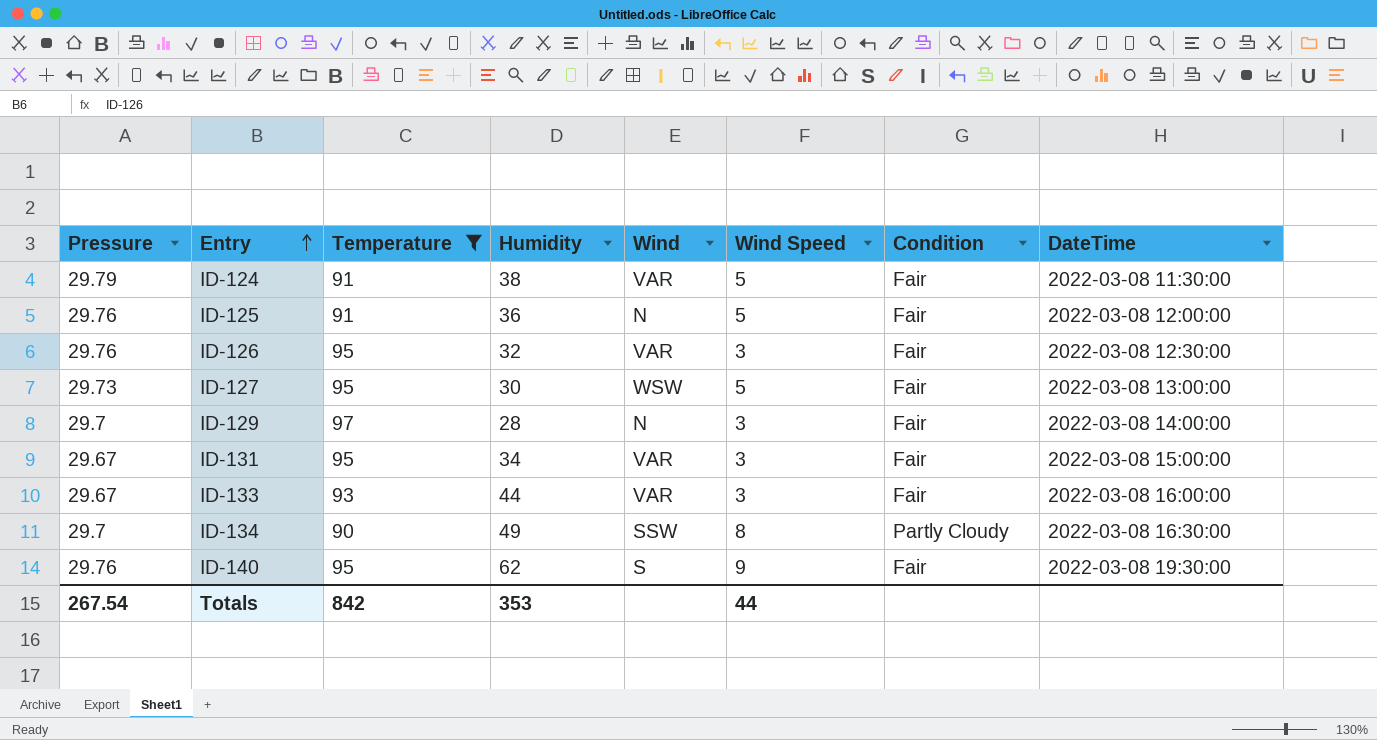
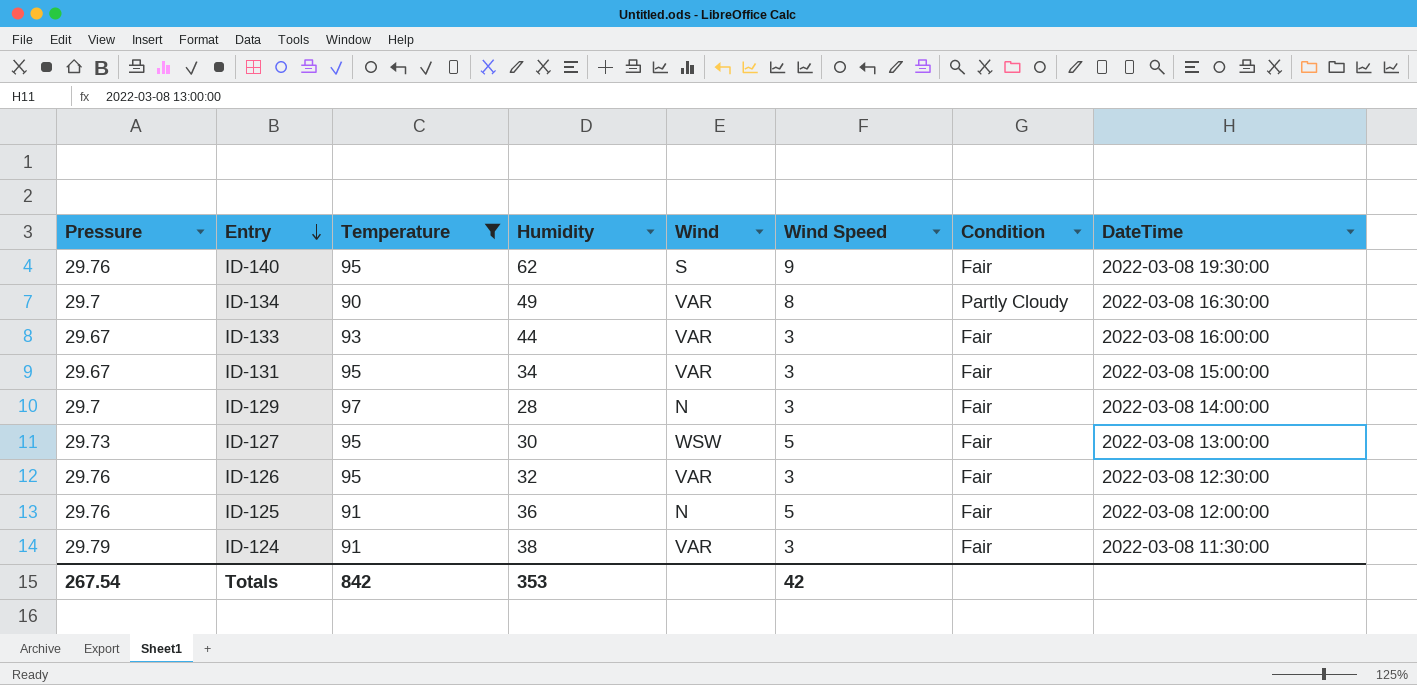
row order: Entry ascending -> Entry descending
ID-134 | Wind: SSW -> VAR
ID-124 | Wind Speed: 5 -> 3
Totals | Wind Speed: 44 -> 42

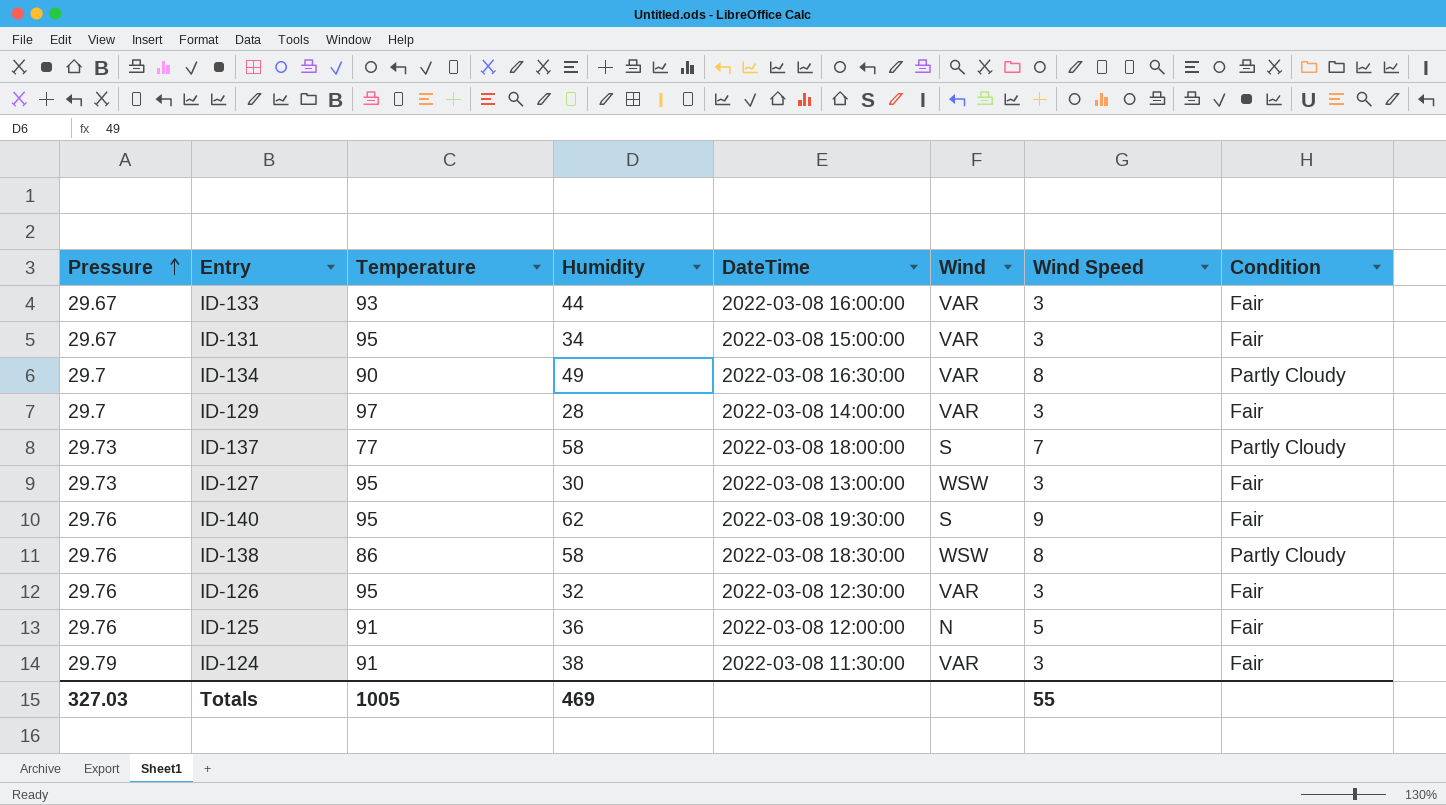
filter: Temperature >= 90 -> none
row order: Entry descending -> Pressure ascending
column DateTime | position: 8 -> 5
ID-129 | Wind: N -> VAR
ID-127 | Wind Speed: 5 -> 3
Totals | Pressure: 267.54 -> 327.03
Totals | Temperature: 842 -> 1005
Totals | Humidity: 353 -> 469
Totals | Wind Speed: 42 -> 55

